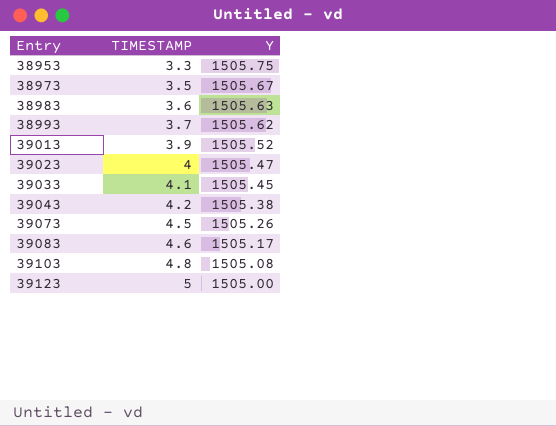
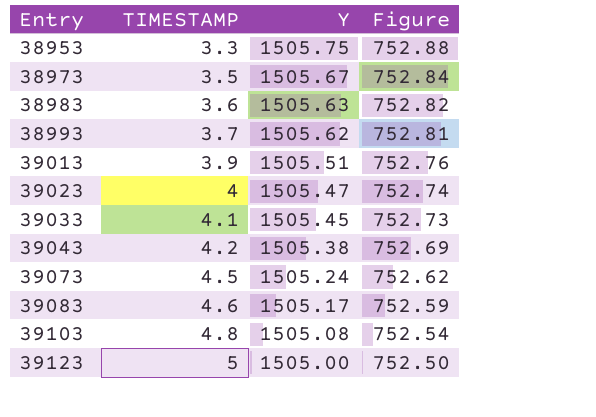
column Figure | formula: none -> [Y] * 0.5
39013 | Y: 1505.52 -> 1505.51
39073 | Y: 1505.26 -> 1505.24

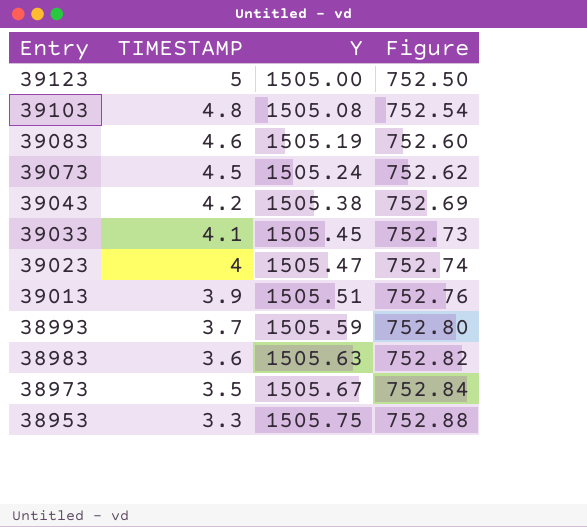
row order: Entry ascending -> Entry descending
39083 | Y: 1505.17 -> 1505.19
39083 | Figure: 752.59 -> 752.60
38993 | Y: 1505.62 -> 1505.59
38993 | Figure: 752.81 -> 752.80

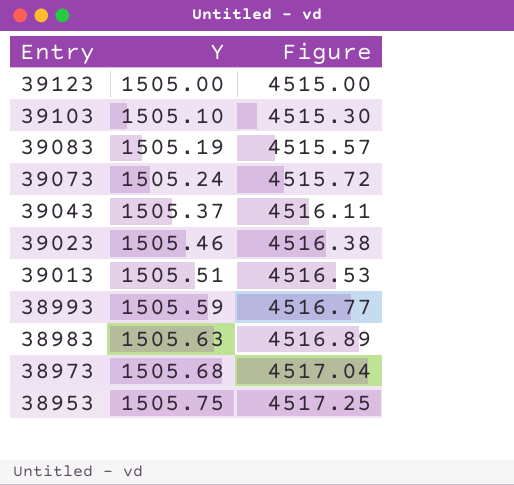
column TIMESTAMP | position: 2 -> none
column Figure | formula: [Y] * 0.5 -> [Y] * 3
row 39033: 4.1 | 1505.45 | 752.73 -> none
39103 | Y: 1505.08 -> 1505.10
39043 | Y: 1505.38 -> 1505.37
39023 | Y: 1505.47 -> 1505.46
38973 | Y: 1505.67 -> 1505.68

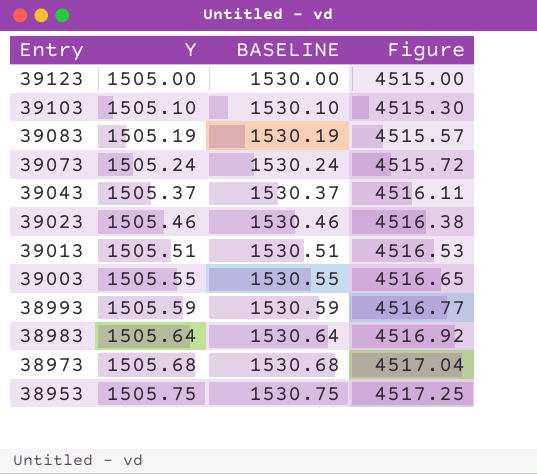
column BASELINE | formula: none -> [Y] + 25
row 39003: none -> 1505.55 | 1530.55 | 4516.65
38983 | Y: 1505.63 -> 1505.64
38983 | Figure: 4516.89 -> 4516.92

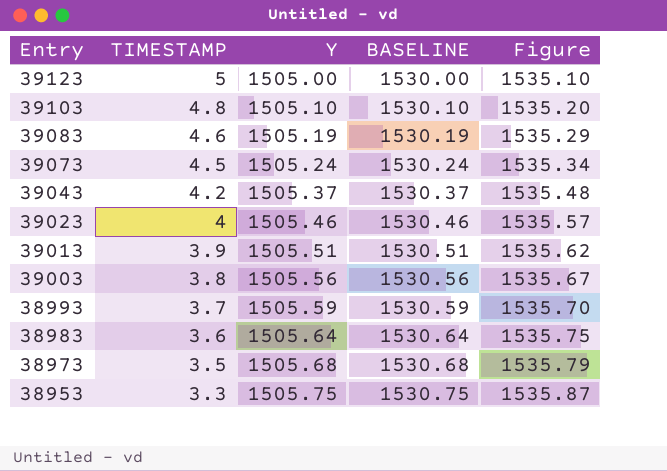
column TIMESTAMP | position: none -> 2
column Figure | formula: [Y] * 3 -> [Y] * 1.02
39003 | Y: 1505.55 -> 1505.56
39003 | BASELINE: 1530.55 -> 1530.56

